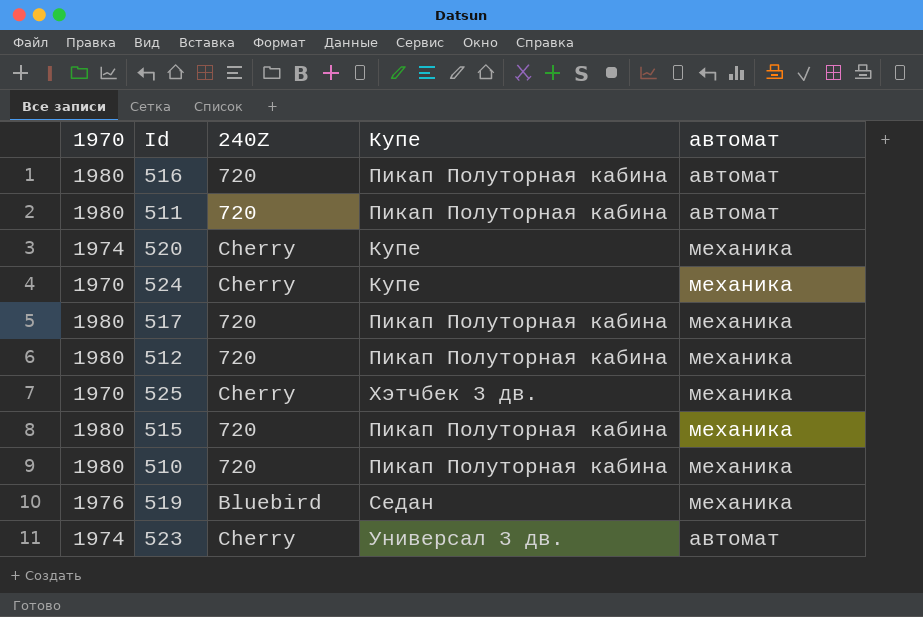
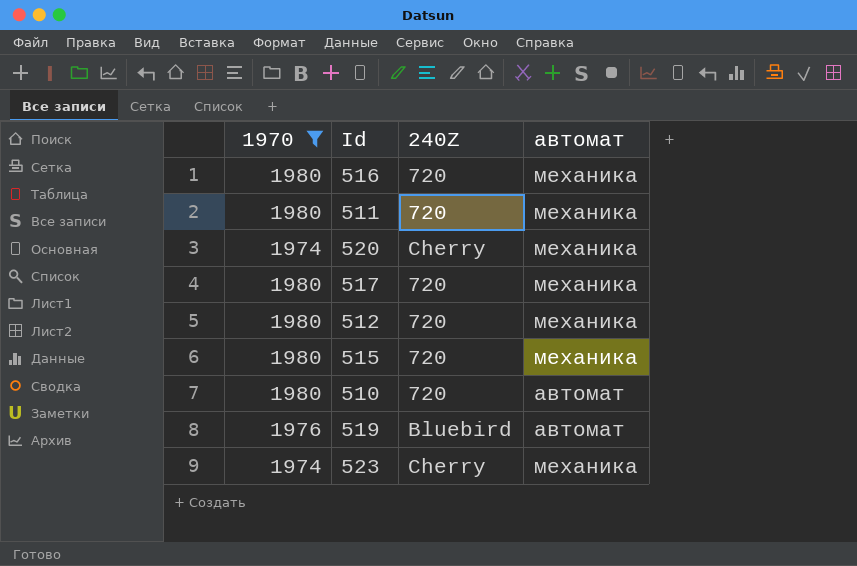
filter: none -> 1970 != 1970
column Купе | position: 4 -> none
516 | автомат: автомат -> механика
511 | автомат: автомат -> механика
510 | автомат: механика -> автомат
519 | автомат: механика -> автомат
523 | автомат: автомат -> механика

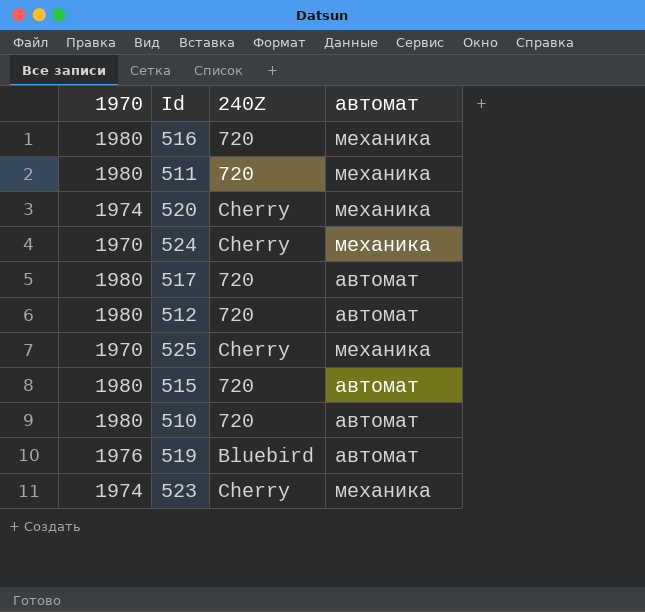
filter: 1970 != 1970 -> none
517 | автомат: механика -> автомат
512 | автомат: механика -> автомат
515 | автомат: механика -> автомат

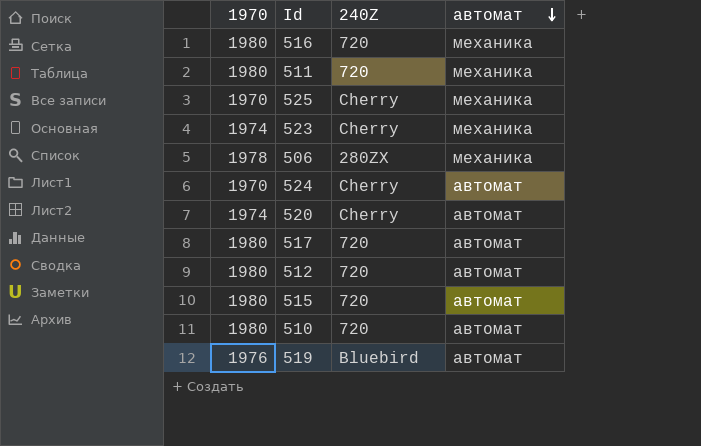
row order: none -> автомат descending
row 506: none -> 1978 | 280ZX | механика
524 | автомат: механика -> автомат
520 | автомат: механика -> автомат

